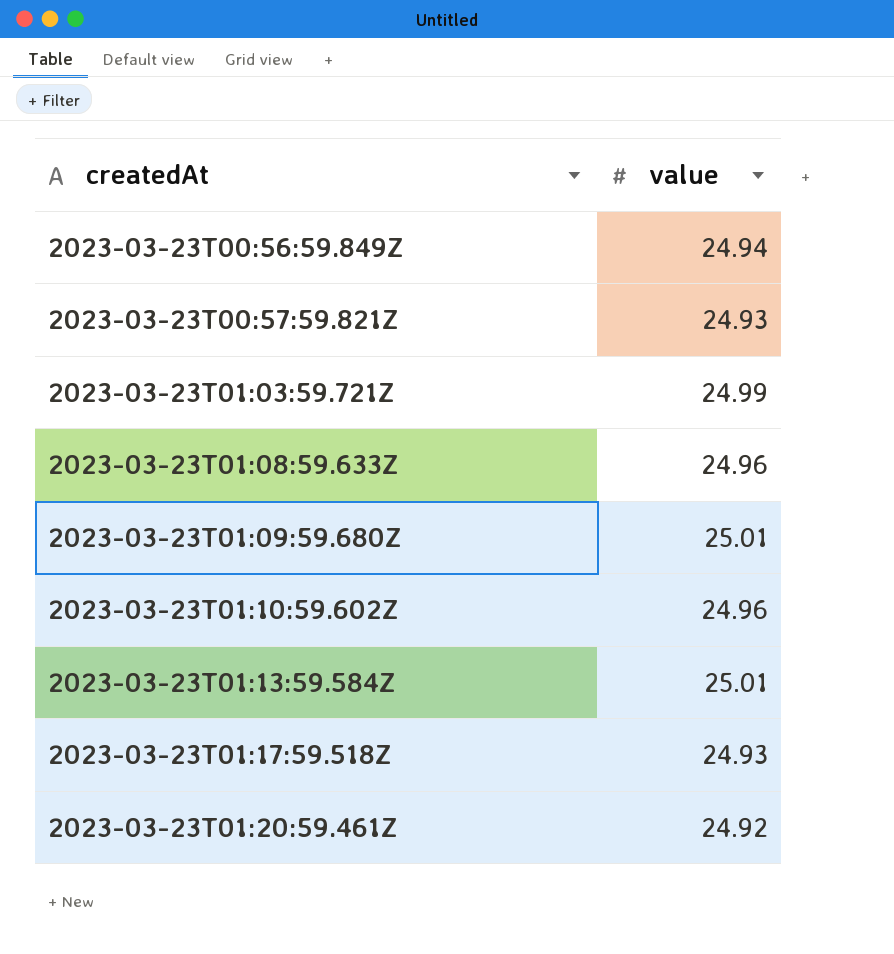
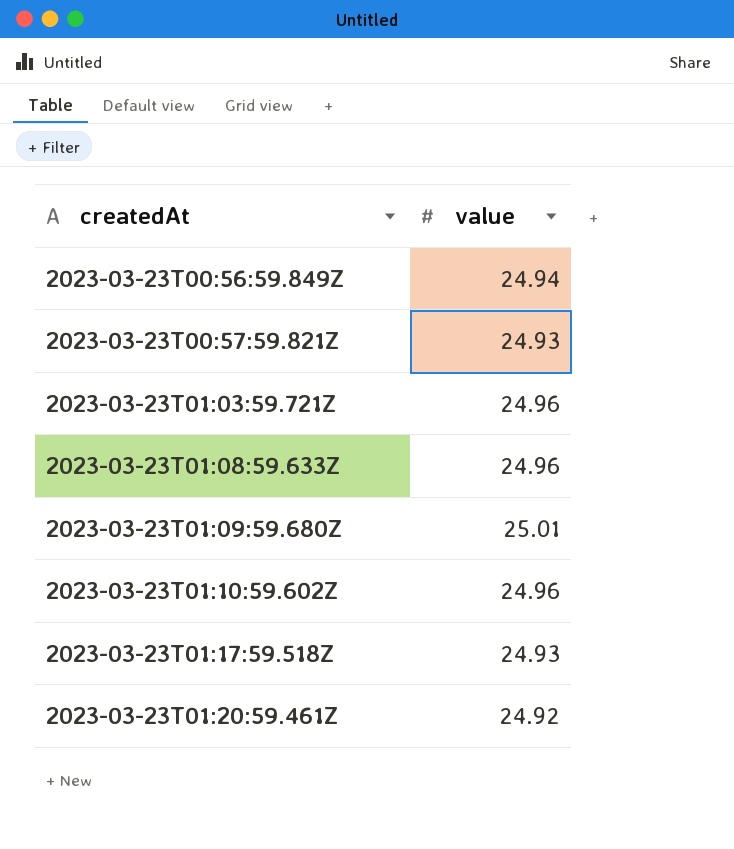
row 2023-03-23T01:13:59.584Z: 25.01 -> none
2023-03-23T01:03:59.721Z | value: 24.99 -> 24.96

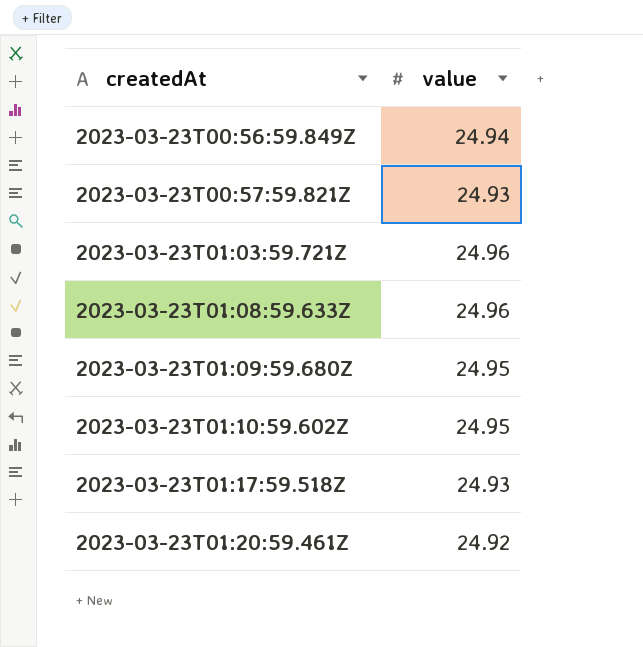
2023-03-23T01:09:59.680Z | value: 25.01 -> 24.95
2023-03-23T01:10:59.602Z | value: 24.96 -> 24.95

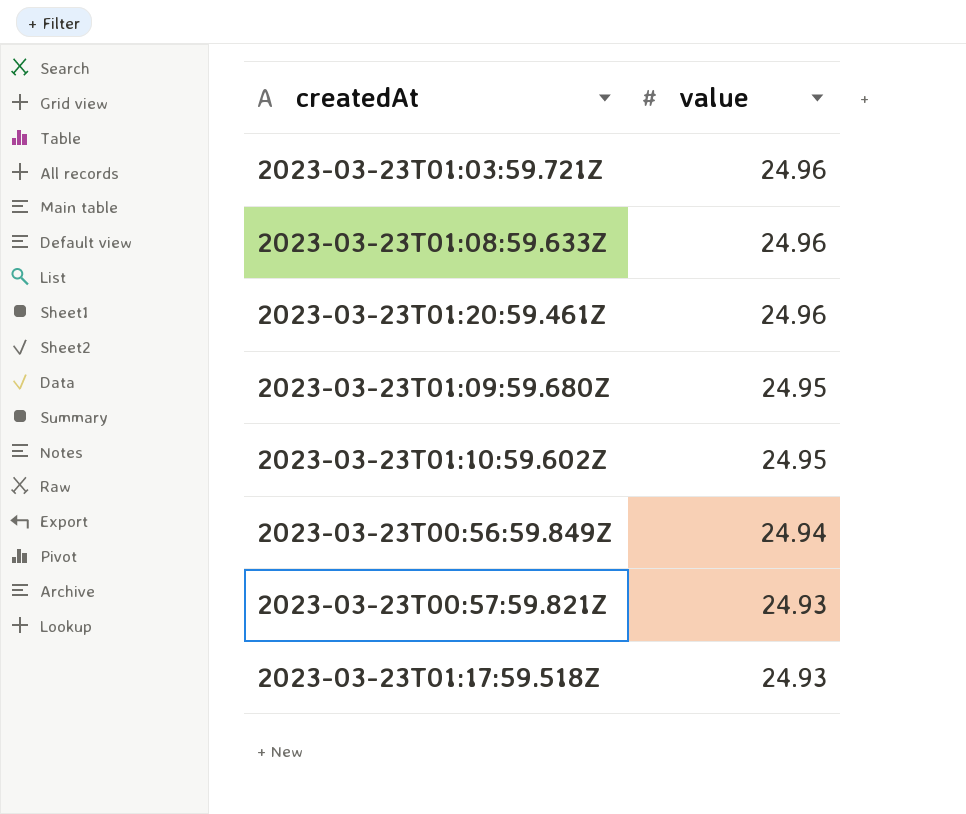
row order: createdAt ascending -> value descending
2023-03-23T01:20:59.461Z | value: 24.92 -> 24.96

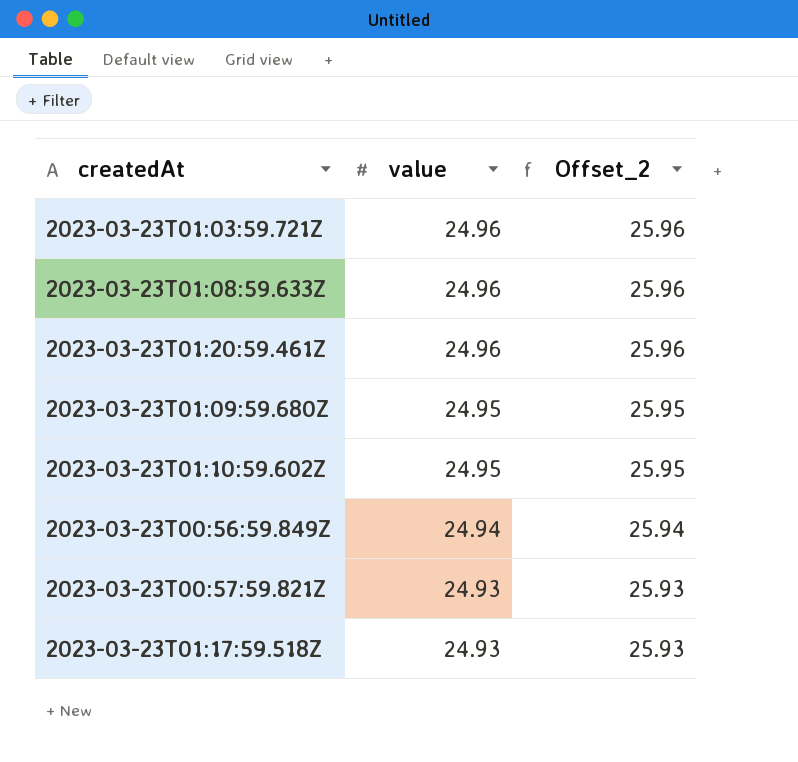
column Offset_2 | formula: none -> [value] + 1

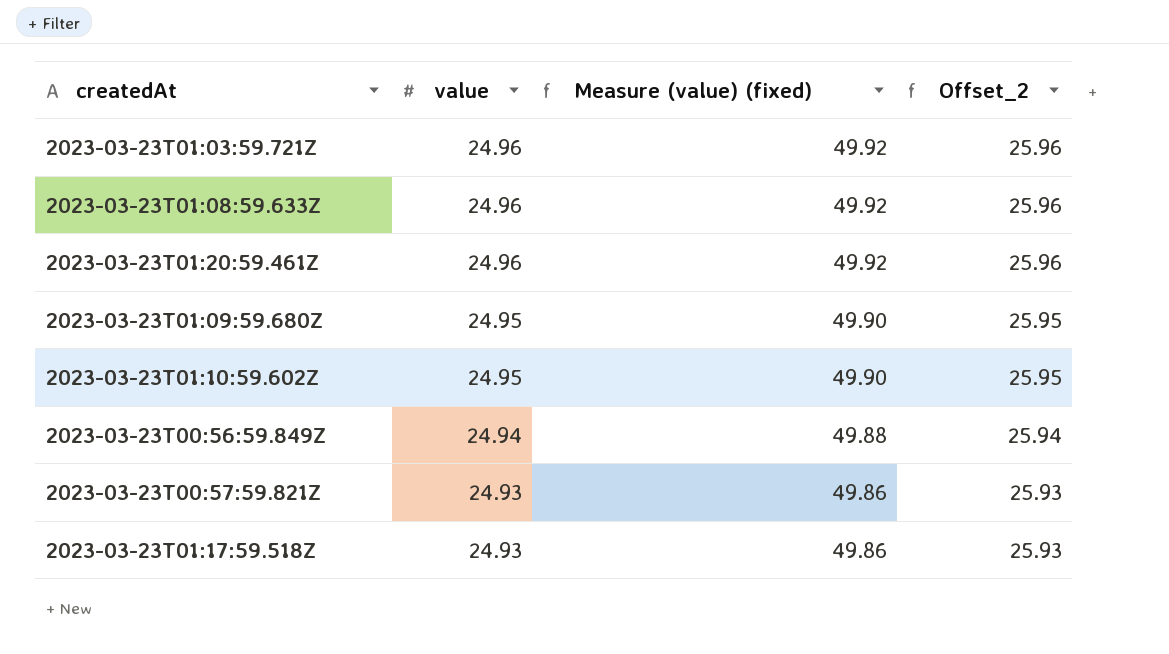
column Measure (value) (fixed) | formula: none -> [value] * 2

